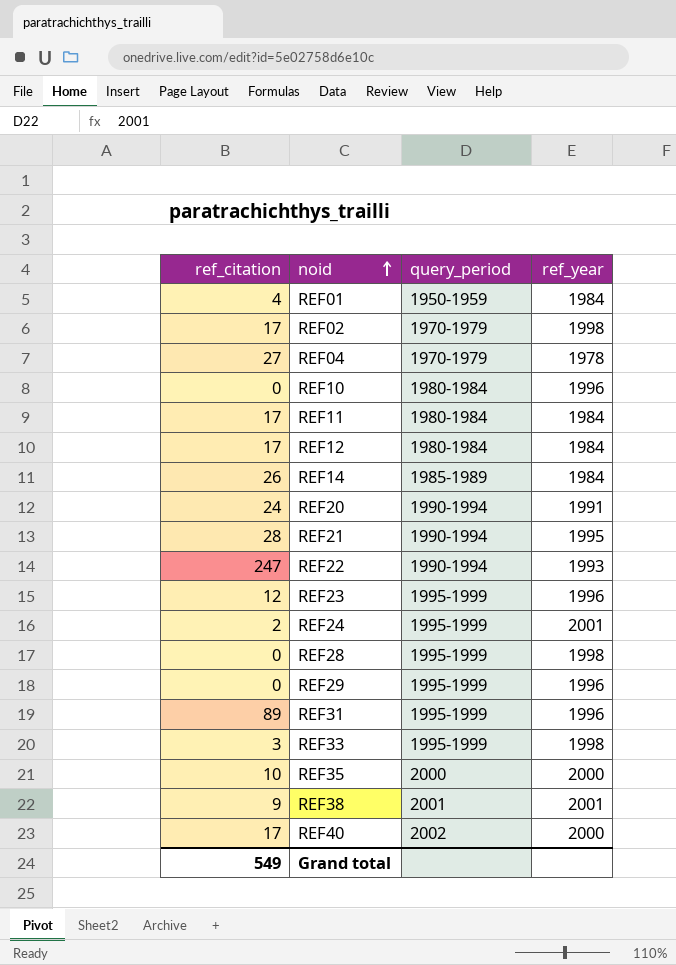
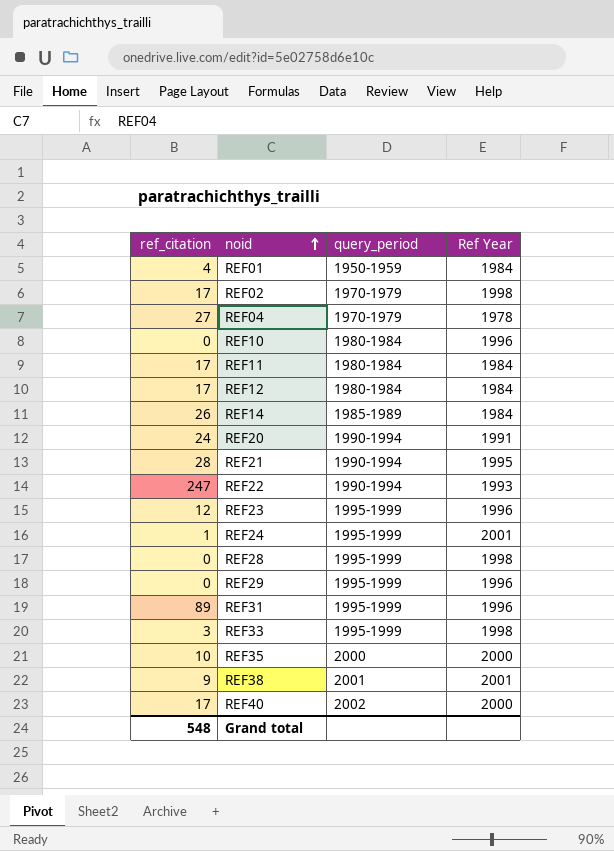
column name: ref_year -> Ref Year
REF24 | ref_citation: 2 -> 1
Grand total | ref_citation: 549 -> 548

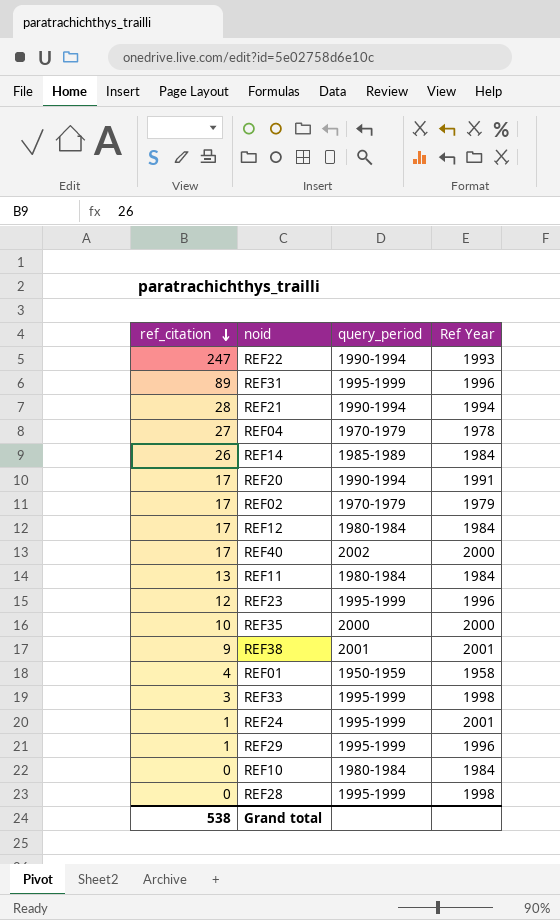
row order: noid ascending -> ref_citation descending
REF21 | Ref Year: 1995 -> 1994
REF20 | ref_citation: 24 -> 17
REF02 | Ref Year: 1998 -> 1979
REF11 | ref_citation: 17 -> 13
REF01 | Ref Year: 1984 -> 1958
REF29 | ref_citation: 0 -> 1
REF10 | Ref Year: 1996 -> 1984
Grand total | ref_citation: 548 -> 538

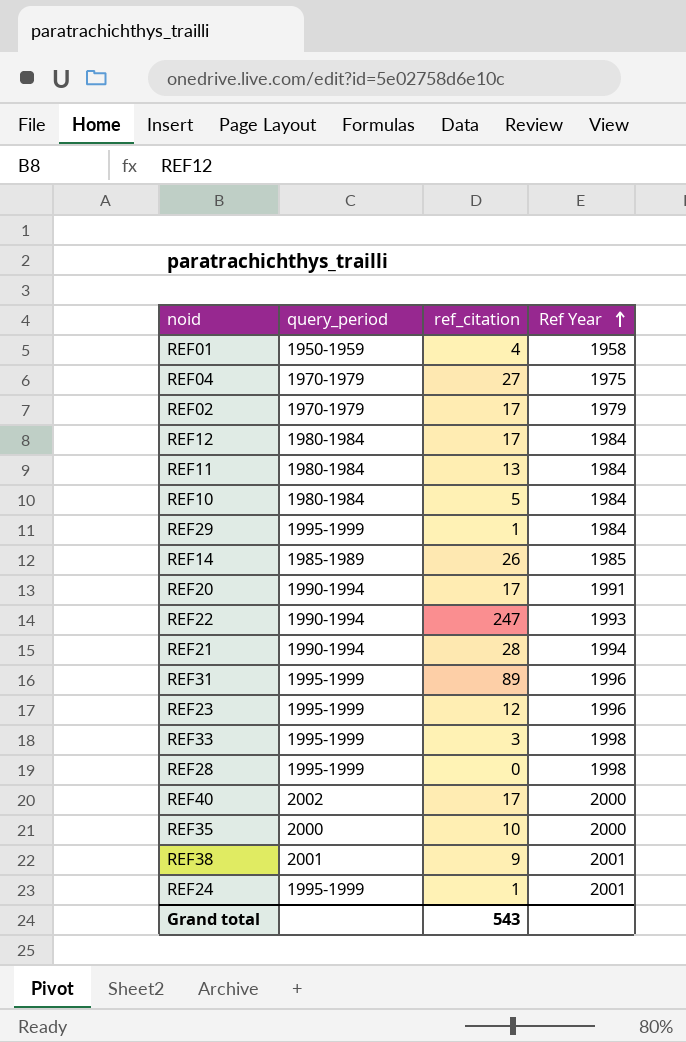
row order: ref_citation descending -> Ref Year ascending
column ref_citation | position: 1 -> 3
REF04 | Ref Year: 1978 -> 1975
REF10 | ref_citation: 0 -> 5
REF29 | Ref Year: 1996 -> 1984
REF14 | Ref Year: 1984 -> 1985
Grand total | ref_citation: 538 -> 543

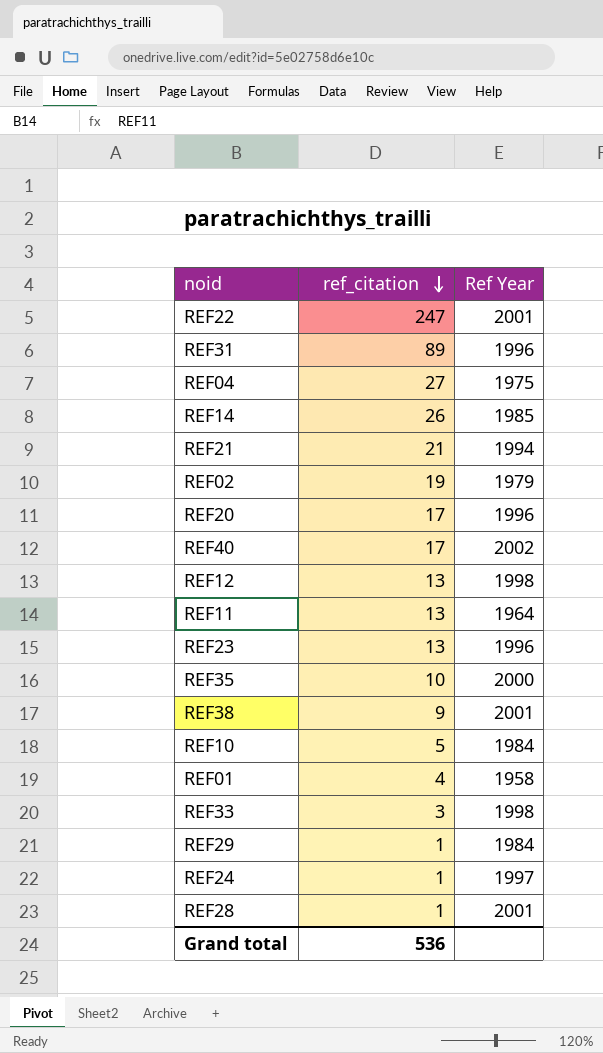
row order: Ref Year ascending -> ref_citation descending
column query_period | position: 2 -> none
REF22 | Ref Year: 1993 -> 2001
REF21 | ref_citation: 28 -> 21
REF02 | ref_citation: 17 -> 19
REF20 | Ref Year: 1991 -> 1996
REF40 | Ref Year: 2000 -> 2002
REF12 | ref_citation: 17 -> 13
REF12 | Ref Year: 1984 -> 1998
REF11 | Ref Year: 1984 -> 1964
REF23 | ref_citation: 12 -> 13
REF24 | Ref Year: 2001 -> 1997
REF28 | ref_citation: 0 -> 1
REF28 | Ref Year: 1998 -> 2001
Grand total | ref_citation: 543 -> 536

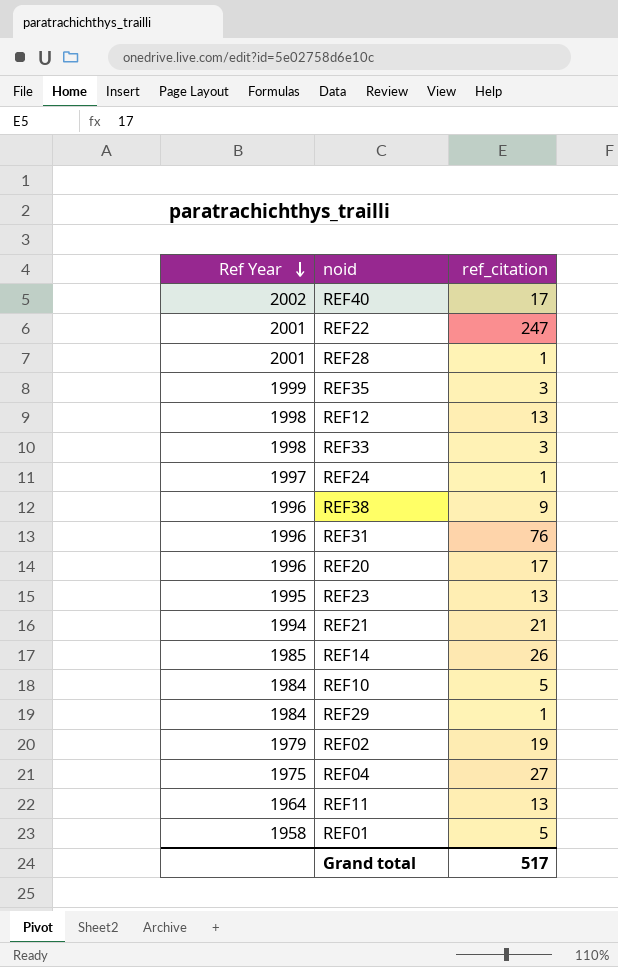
row order: ref_citation descending -> Ref Year descending
column Ref Year | position: 3 -> 1
REF35 | Ref Year: 2000 -> 1999
REF35 | ref_citation: 10 -> 3
REF38 | Ref Year: 2001 -> 1996
REF31 | ref_citation: 89 -> 76
REF23 | Ref Year: 1996 -> 1995
REF01 | ref_citation: 4 -> 5
Grand total | ref_citation: 536 -> 517

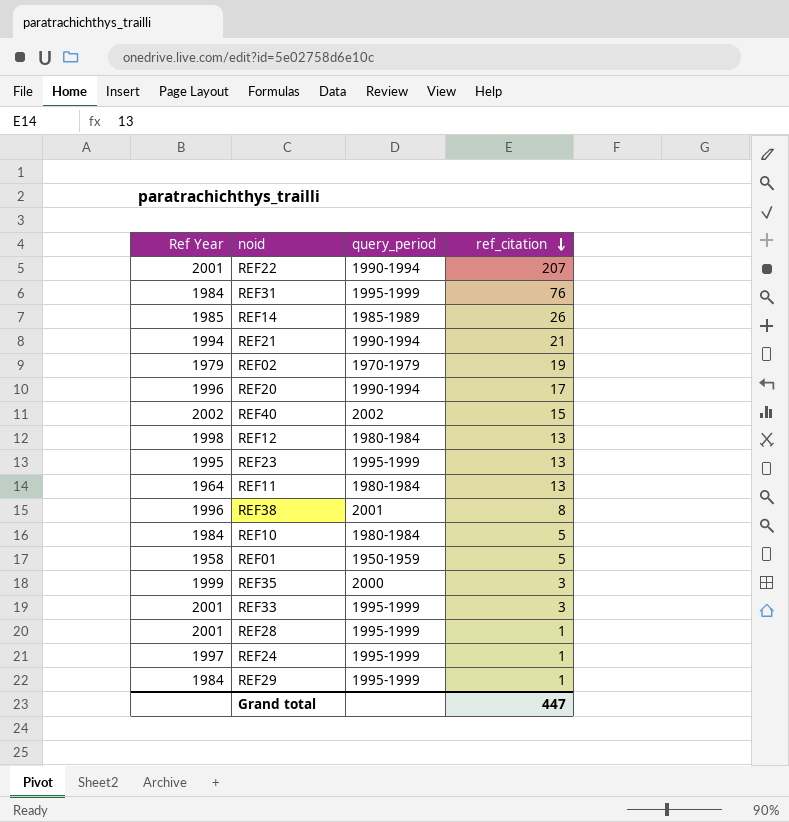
row order: Ref Year descending -> ref_citation descending
column query_period | position: none -> 3
row REF04: 1975 | 27 -> none
REF22 | ref_citation: 247 -> 207
REF31 | Ref Year: 1996 -> 1984
REF40 | ref_citation: 17 -> 15
REF38 | ref_citation: 9 -> 8
REF33 | Ref Year: 1998 -> 2001
Grand total | ref_citation: 517 -> 447

